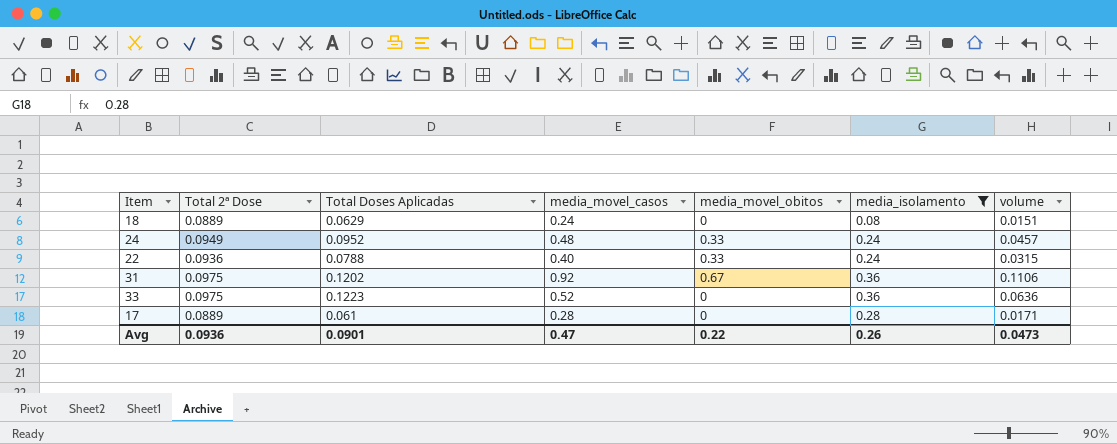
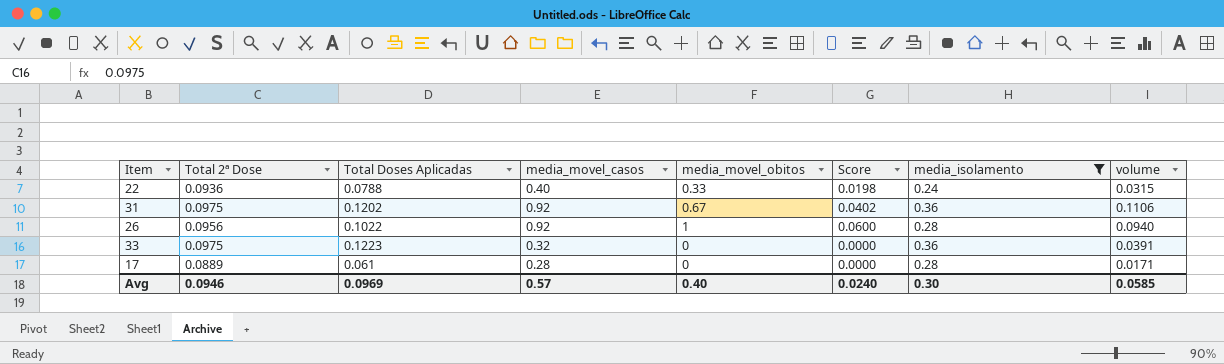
column Score | formula: none -> [media_movel_obitos] * 0.06
row 18: 0.0889 | 0.0629 | 0.24 | 0 | 0.08 | 0.0151 -> none
row 24: 0.0949 | 0.0952 | 0.48 | 0.33 | 0.24 | 0.0457 -> none
row 26: none -> 0.0956 | 0.1022 | 0.92 | 1 | 0.0600 | 0.28 | 0.0940
33 | media_movel_casos: 0.52 -> 0.32
33 | volume: 0.0636 -> 0.0391
Avg | Total 2ª Dose: 0.0936 -> 0.0946
Avg | Total Doses Aplicadas: 0.0901 -> 0.0969
Avg | media_movel_casos: 0.47 -> 0.57
Avg | media_movel_obitos: 0.22 -> 0.40
Avg | media_isolamento: 0.26 -> 0.30
Avg | volume: 0.0473 -> 0.0585

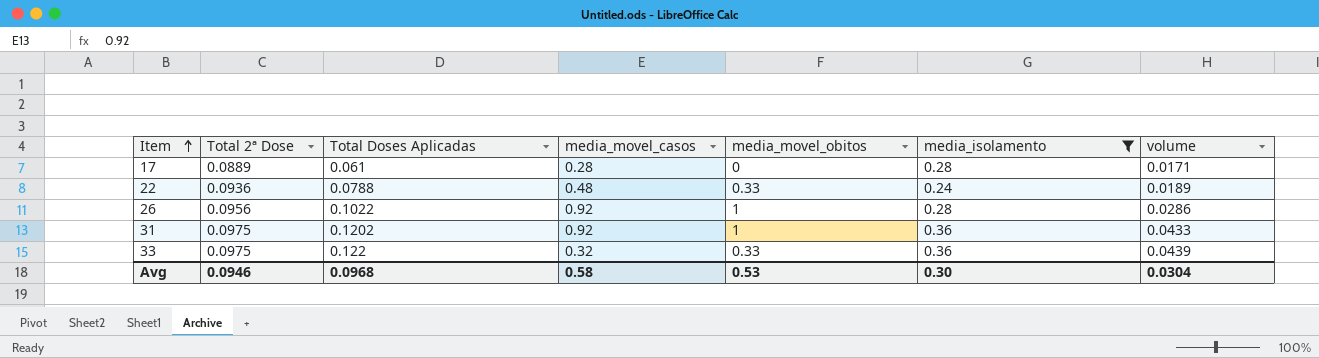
row order: none -> Item ascending
column Score | formula: [media_movel_obitos] * 0.06 -> none
column volume | formula: [Total Doses Aplicadas] * [media_movel_casos] -> [Total Doses Aplicadas] * [media_isolamento]
22 | media_movel_casos: 0.40 -> 0.48
31 | media_movel_obitos: 0.67 -> 1
33 | Total Doses Aplicadas: 0.1223 -> 0.122
33 | media_movel_obitos: 0 -> 0.33
Avg | Total Doses Aplicadas: 0.0969 -> 0.0968
Avg | media_movel_casos: 0.57 -> 0.58
Avg | media_movel_obitos: 0.40 -> 0.53
Avg | volume: 0.0585 -> 0.0304

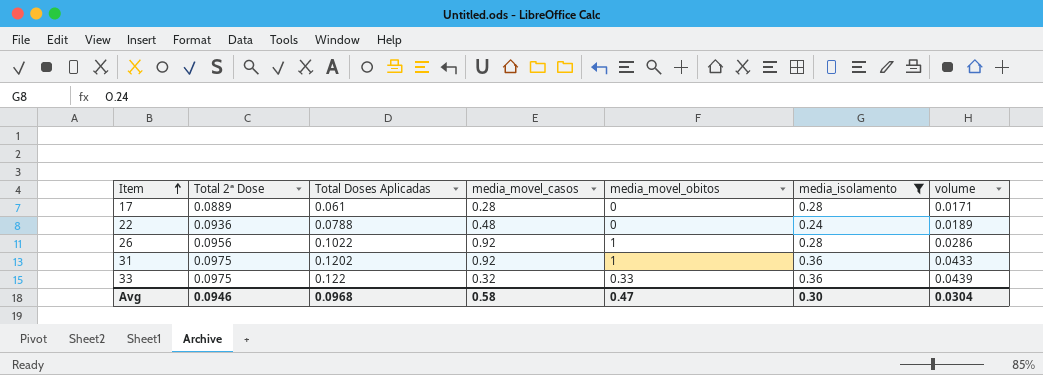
22 | media_movel_obitos: 0.33 -> 0
Avg | media_movel_obitos: 0.53 -> 0.47

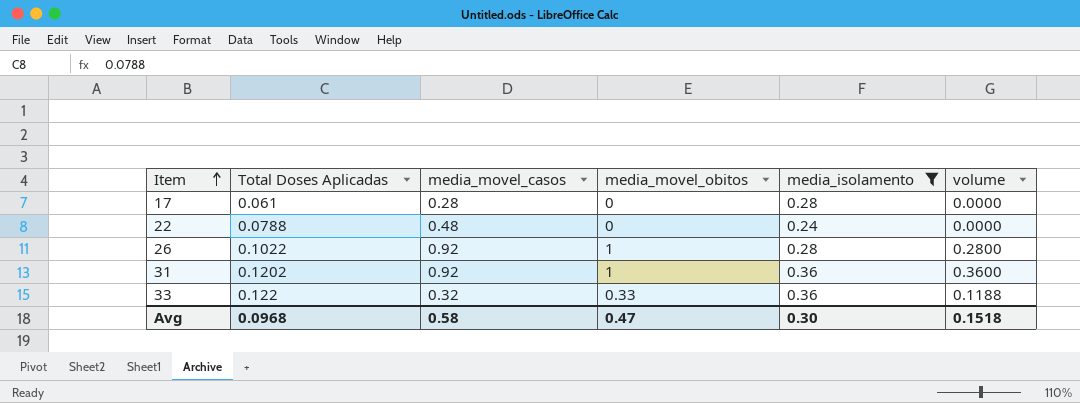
column Total 2ª Dose | position: 2 -> none
column volume | formula: [Total Doses Aplicadas] * [media_isolamento] -> [media_movel_obitos] * [media_isolamento]
Avg | volume: 0.0304 -> 0.1518

